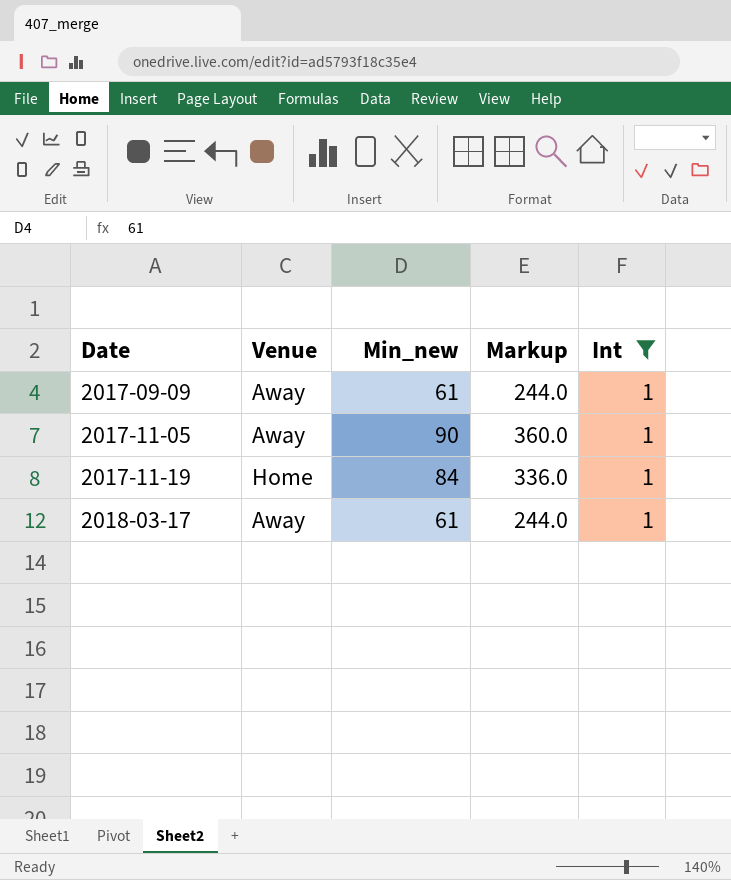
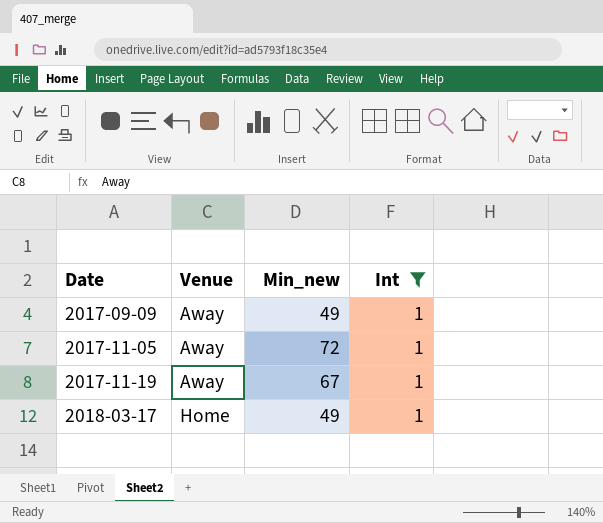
column Markup | formula: [Min_new] * 4 -> none
2017-09-09 | Min_new: 61 -> 49
2017-11-05 | Min_new: 90 -> 72
2017-11-19 | Venue: Home -> Away
2017-11-19 | Min_new: 84 -> 67
2018-03-17 | Venue: Away -> Home
2018-03-17 | Min_new: 61 -> 49

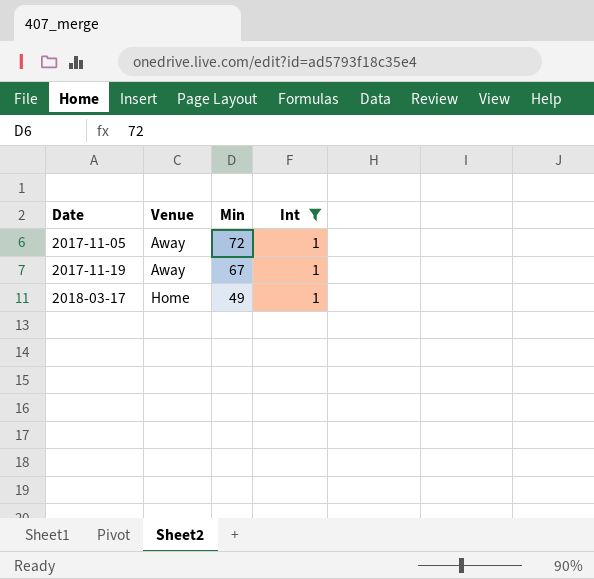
column name: Min_new -> Min
row 2017-09-09: Away | 49 | 1 -> none

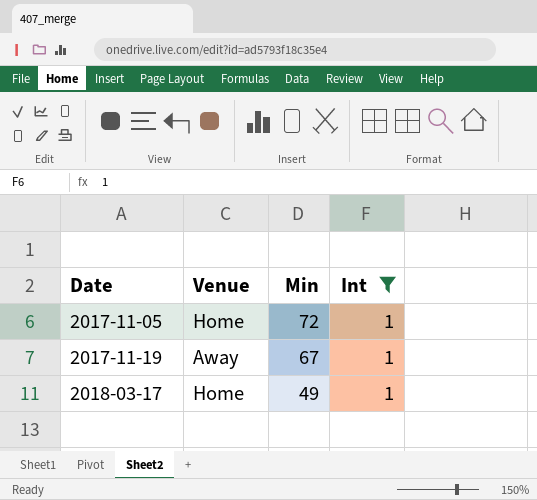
2017-11-05 | Venue: Away -> Home

